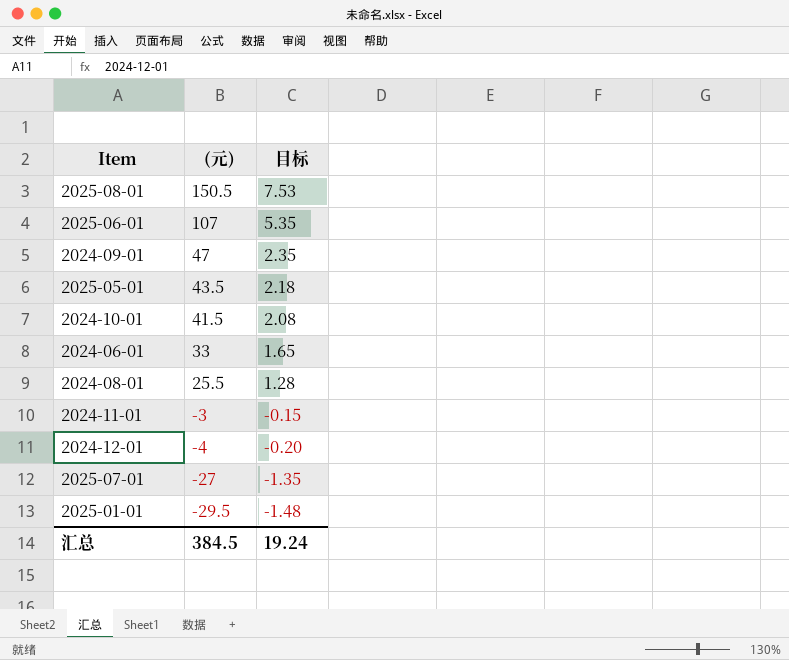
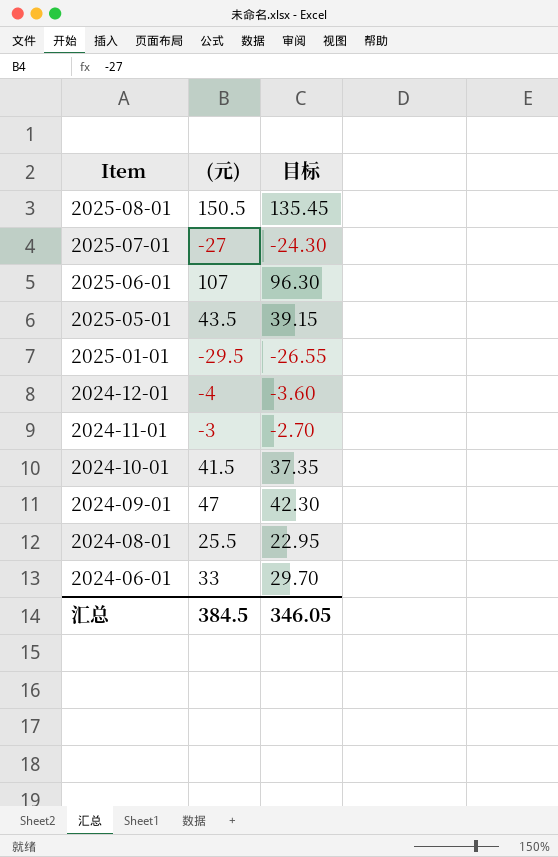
row order: (元) descending -> Item descending
column 目标 | formula: [(元)] * 0.05 -> [(元)] * 0.9
汇总 | 目标: 19.24 -> 346.05

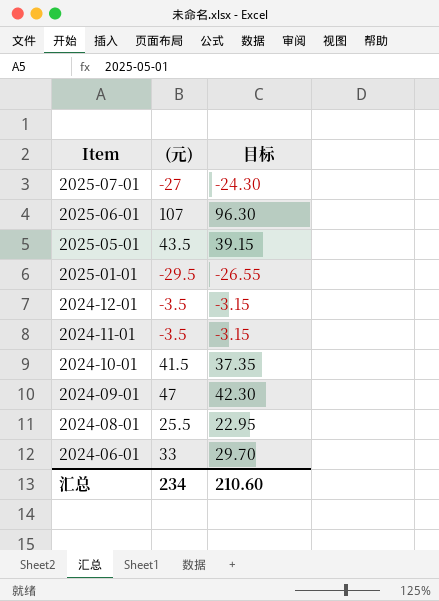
row 2025-08-01: 150.5 | 135.45 -> none
2024-12-01 | (元): -4 -> -3.5
2024-12-01 | 目标: -3.60 -> -3.15
2024-11-01 | (元): -3 -> -3.5
2024-11-01 | 目标: -2.70 -> -3.15
汇总 | (元): 384.5 -> 234
汇总 | 目标: 346.05 -> 210.60

